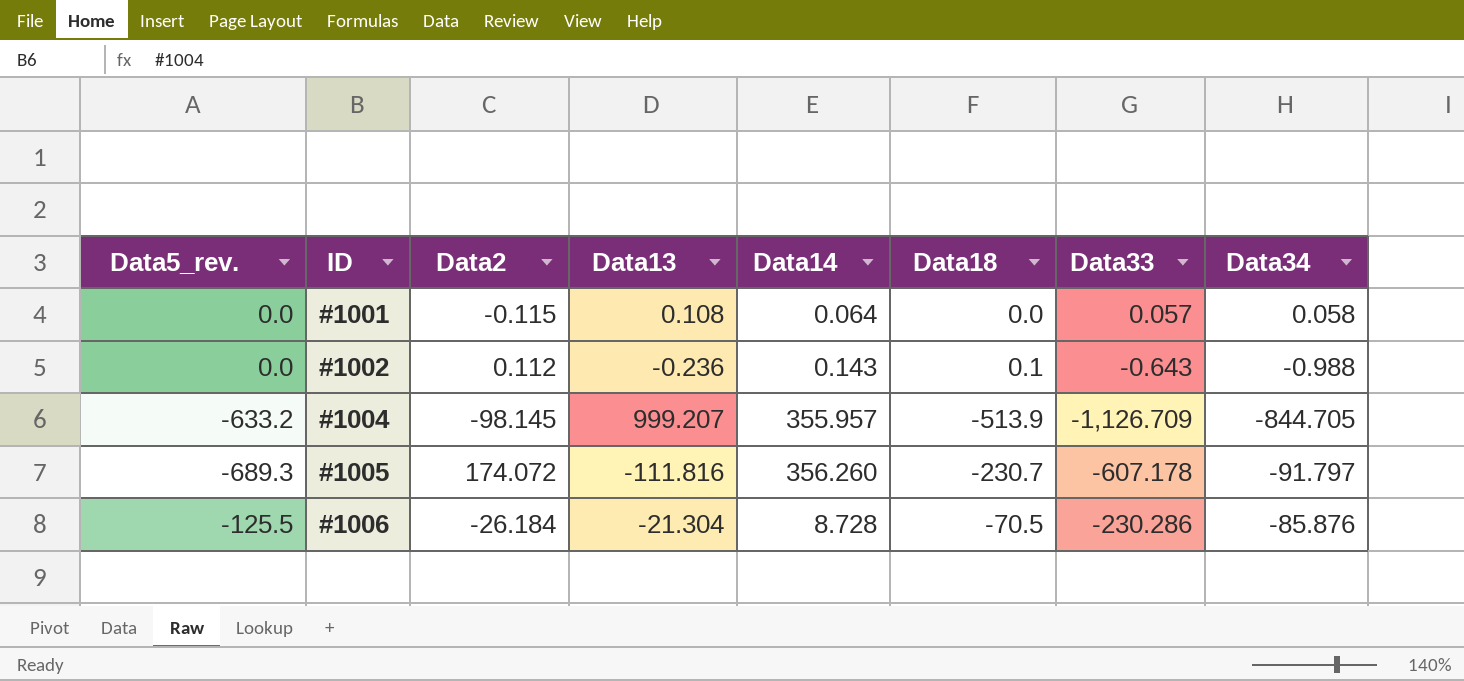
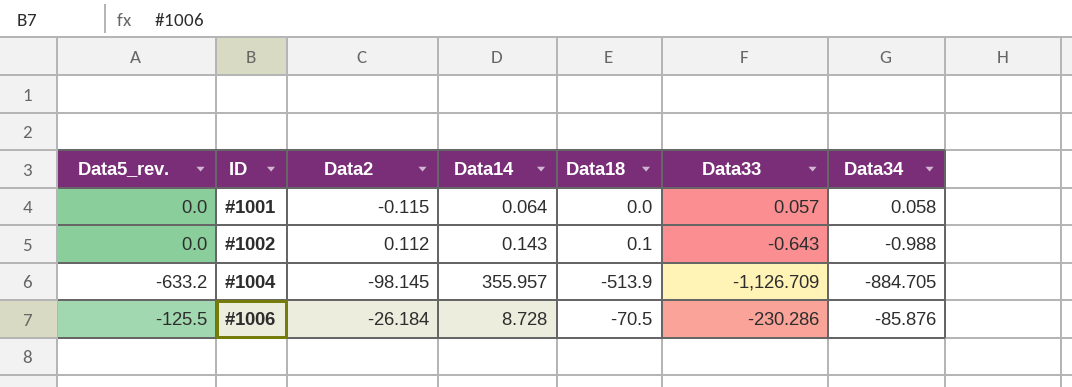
column Data13 | position: 4 -> none
row #1005: -689.3 | 174.072 | -111.816 | 356.260 | -230.7 | -607.178 | -91.797 -> none
#1004 | Data34: -844.705 -> -884.705

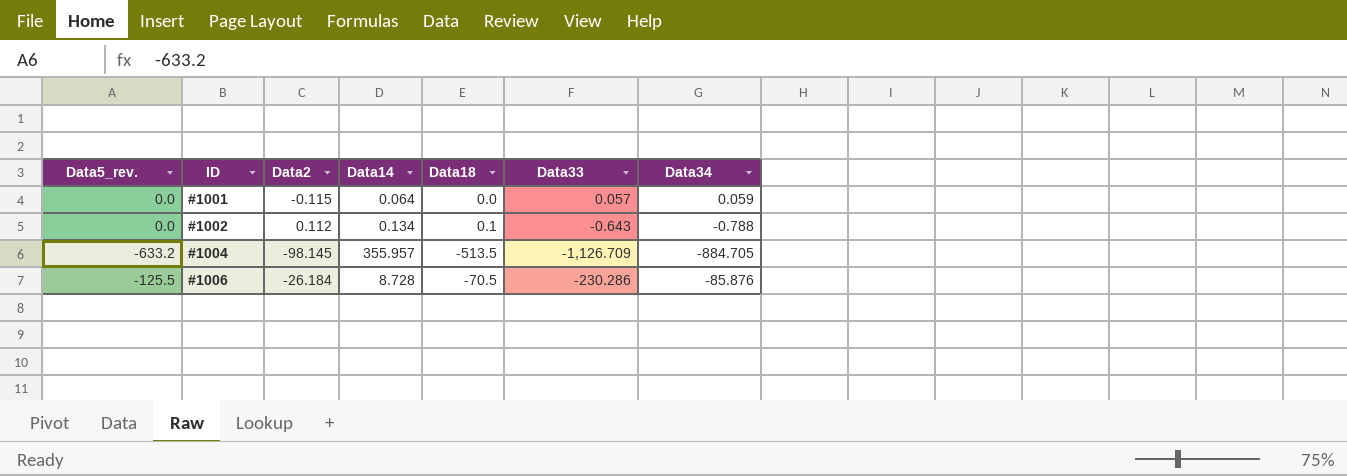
#1001 | Data34: 0.058 -> 0.059
#1002 | Data14: 0.143 -> 0.134
#1002 | Data34: -0.988 -> -0.788
#1004 | Data18: -513.9 -> -513.5

